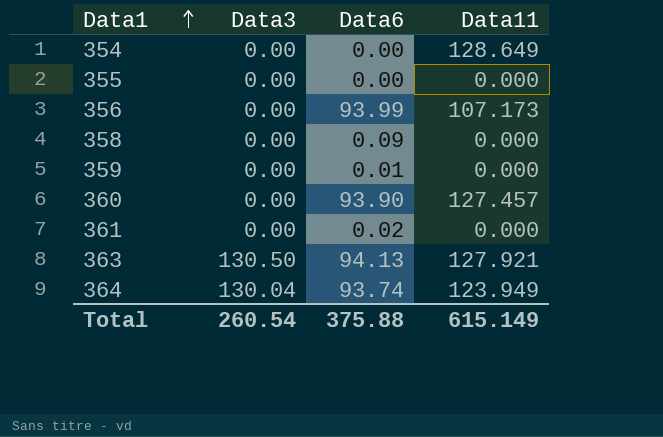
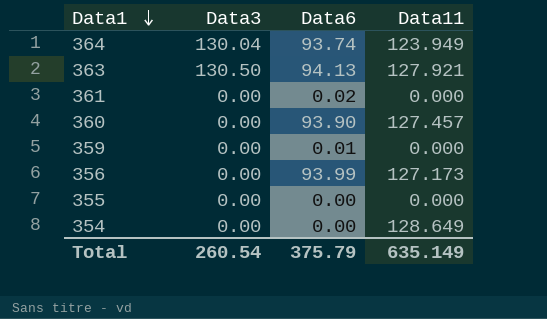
row order: Data1 ascending -> Data1 descending
row 358: 0.00 | 0.09 | 0.000 -> none
356 | Data11: 107.173 -> 127.173
Total | Data6: 375.88 -> 375.79
Total | Data11: 615.149 -> 635.149

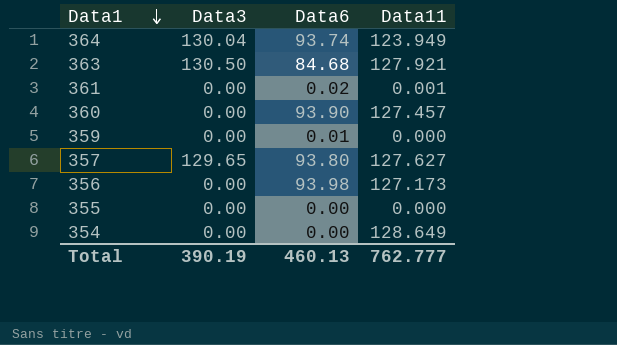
363 | Data6: 94.13 -> 84.68
361 | Data11: 0.000 -> 0.001
row 357: none -> 129.65 | 93.80 | 127.627
356 | Data6: 93.99 -> 93.98
Total | Data3: 260.54 -> 390.19
Total | Data6: 375.79 -> 460.13
Total | Data11: 635.149 -> 762.777

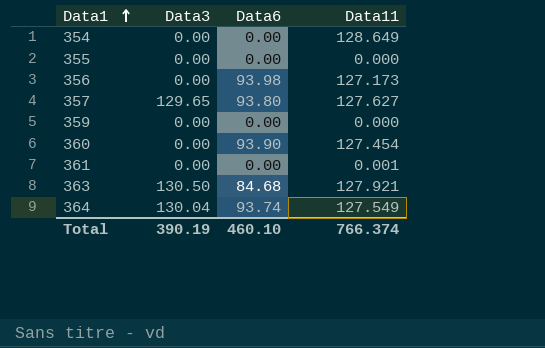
row order: Data1 descending -> Data1 ascending
359 | Data6: 0.01 -> 0.00
360 | Data11: 127.457 -> 127.454
361 | Data6: 0.02 -> 0.00
364 | Data11: 123.949 -> 127.549
Total | Data6: 460.13 -> 460.10
Total | Data11: 762.777 -> 766.374

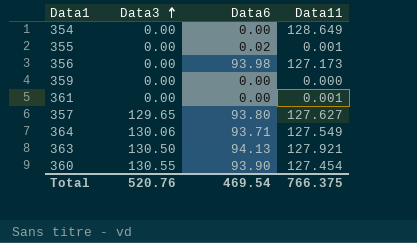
row order: Data1 ascending -> Data3 ascending
355 | Data6: 0.00 -> 0.02
355 | Data11: 0.000 -> 0.001
364 | Data3: 130.04 -> 130.06
364 | Data6: 93.74 -> 93.71
363 | Data6: 84.68 -> 94.13
360 | Data3: 0.00 -> 130.55
Total | Data3: 390.19 -> 520.76
Total | Data6: 460.10 -> 469.54
Total | Data11: 766.374 -> 766.375

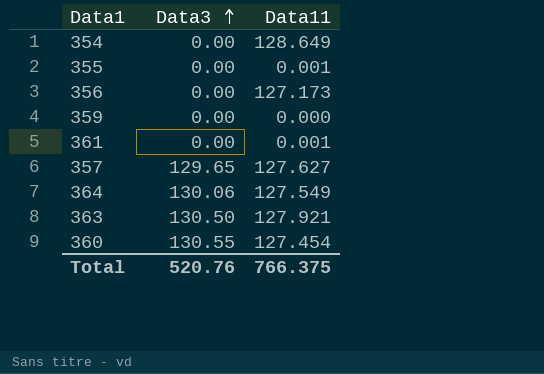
column Data6 | position: 3 -> none

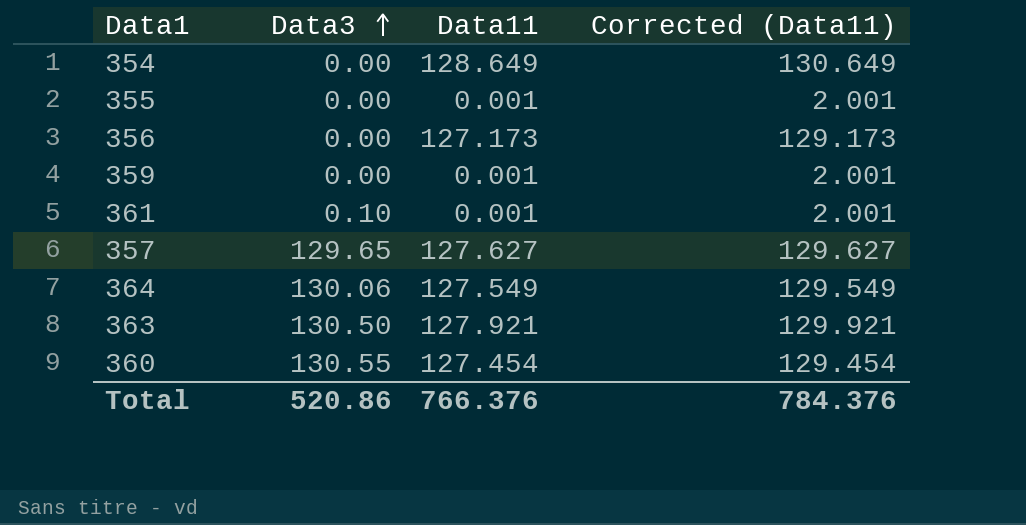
column Corrected (Data11) | formula: none -> [Data11] + 2
359 | Data11: 0.000 -> 0.001
361 | Data3: 0.00 -> 0.10
Total | Data3: 520.76 -> 520.86
Total | Data11: 766.375 -> 766.376

